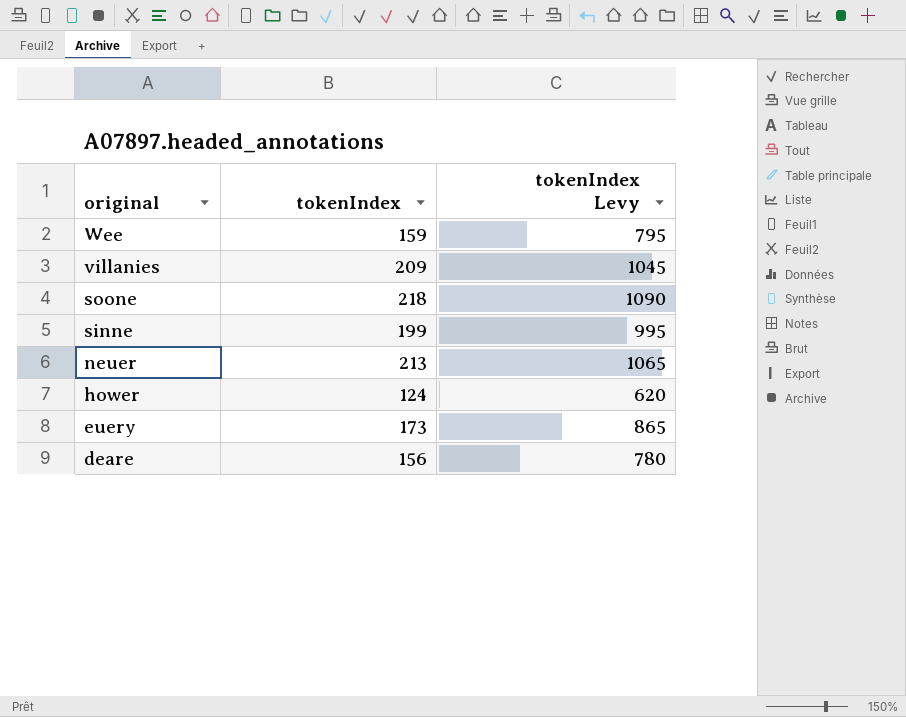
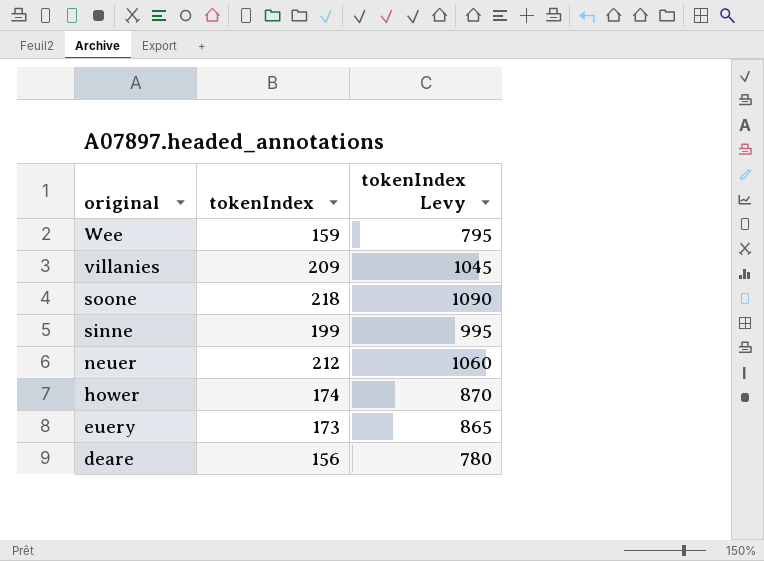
neuer | tokenIndex: 213 -> 212
neuer | tokenIndex Levy: 1065 -> 1060
hower | tokenIndex: 124 -> 174
hower | tokenIndex Levy: 620 -> 870

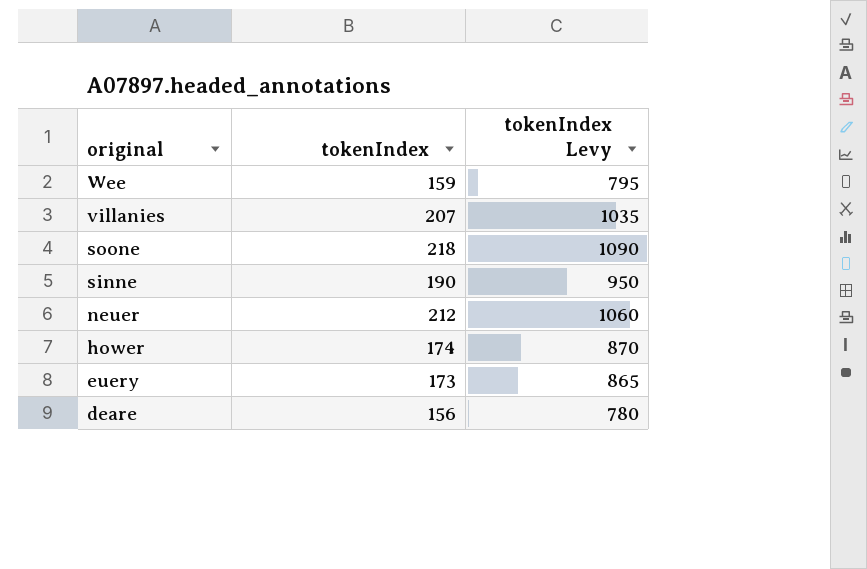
villanies | tokenIndex: 209 -> 207
villanies | tokenIndex Levy: 1045 -> 1035
sinne | tokenIndex: 199 -> 190
sinne | tokenIndex Levy: 995 -> 950

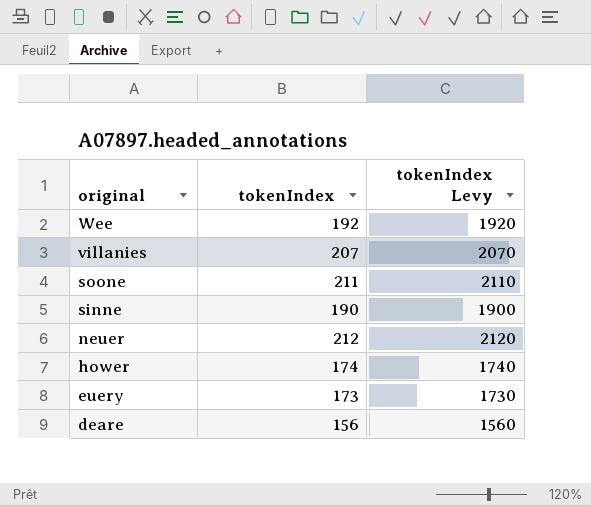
column tokenIndex Levy | formula: [tokenIndex] * 5 -> [tokenIndex] * 10
Wee | tokenIndex: 159 -> 192
soone | tokenIndex: 218 -> 211

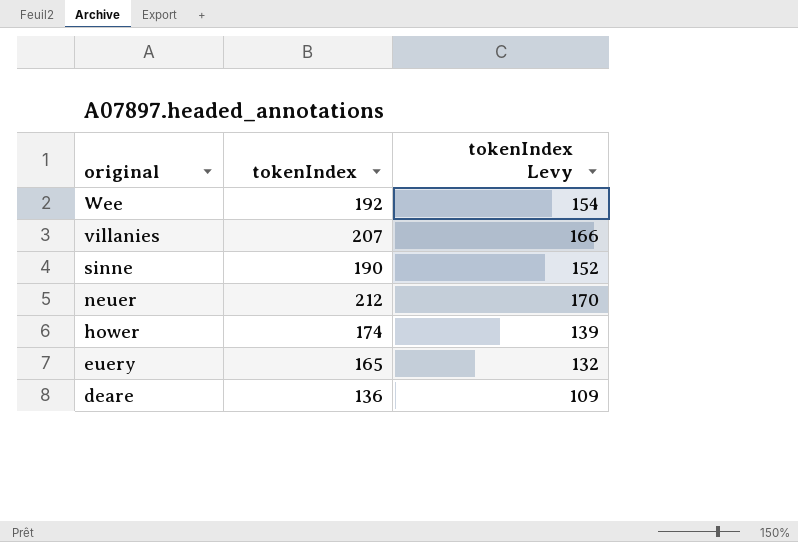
column tokenIndex Levy | formula: [tokenIndex] * 10 -> [tokenIndex] * 0.8
row soone: 211 | 2110 -> none
euery | tokenIndex: 173 -> 165
deare | tokenIndex: 156 -> 136

